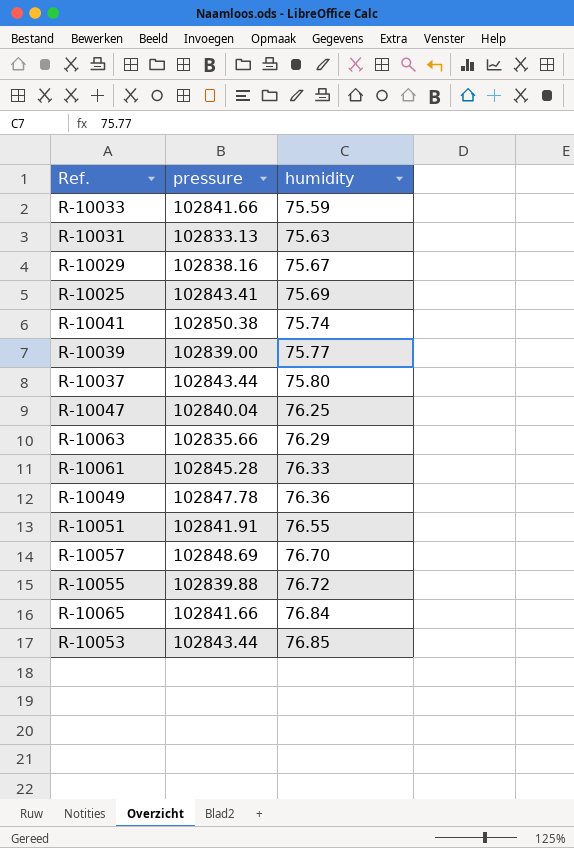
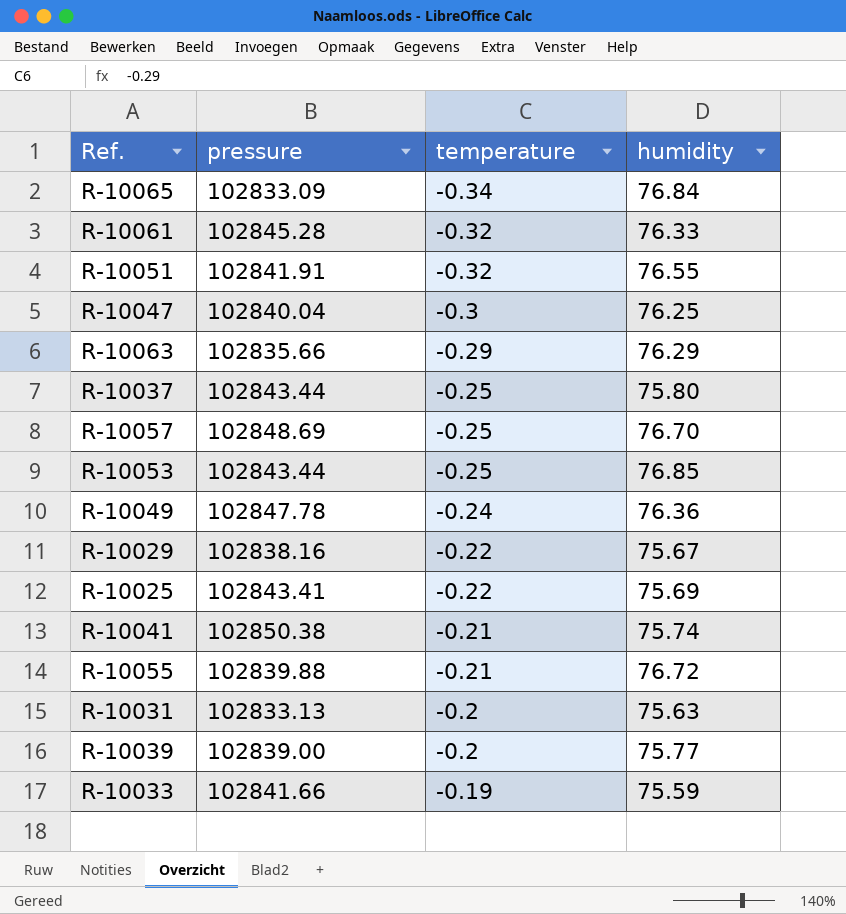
row order: humidity ascending -> temperature ascending
column temperature | position: none -> 3
R-10065 | pressure: 102841.66 -> 102833.09

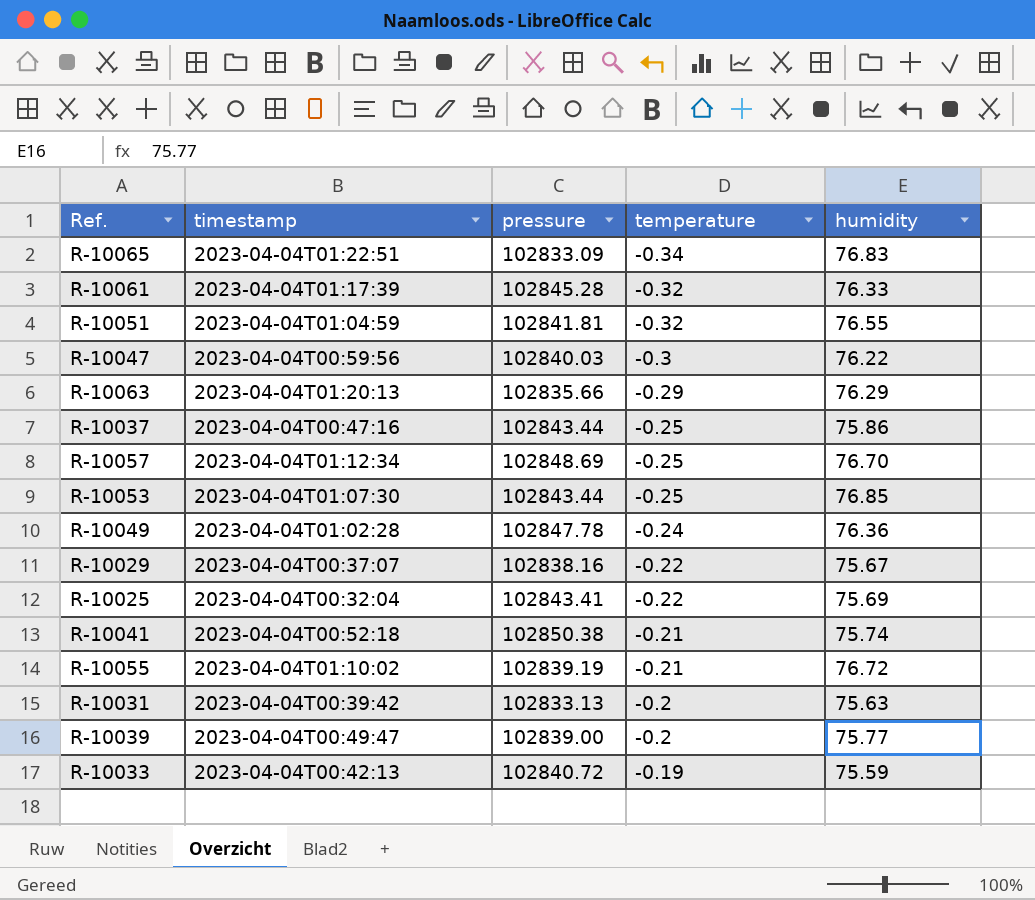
column timestamp | position: none -> 2
R-10065 | humidity: 76.84 -> 76.83
R-10051 | pressure: 102841.91 -> 102841.81
R-10047 | pressure: 102840.04 -> 102840.03
R-10047 | humidity: 76.25 -> 76.22
R-10037 | humidity: 75.80 -> 75.86
R-10055 | pressure: 102839.88 -> 102839.19
R-10033 | pressure: 102841.66 -> 102840.72

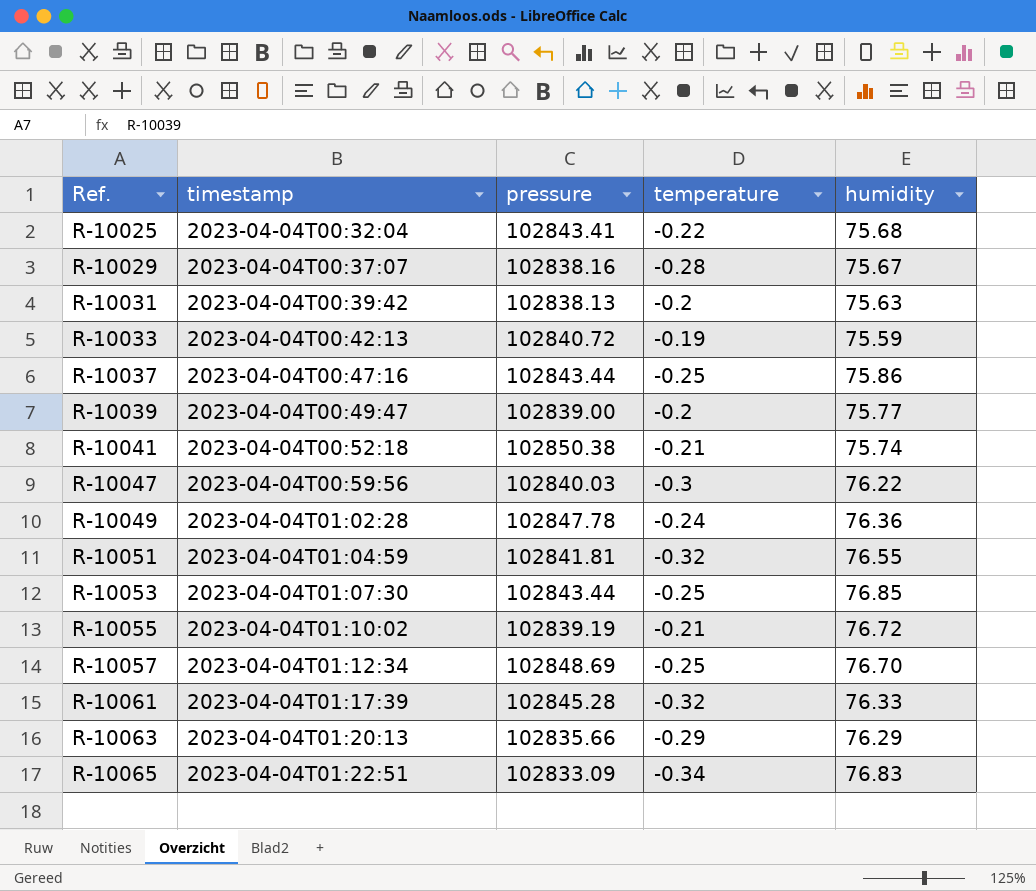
row order: temperature ascending -> Ref. ascending
R-10025 | humidity: 75.69 -> 75.68
R-10029 | temperature: -0.22 -> -0.28
R-10031 | pressure: 102833.13 -> 102838.13

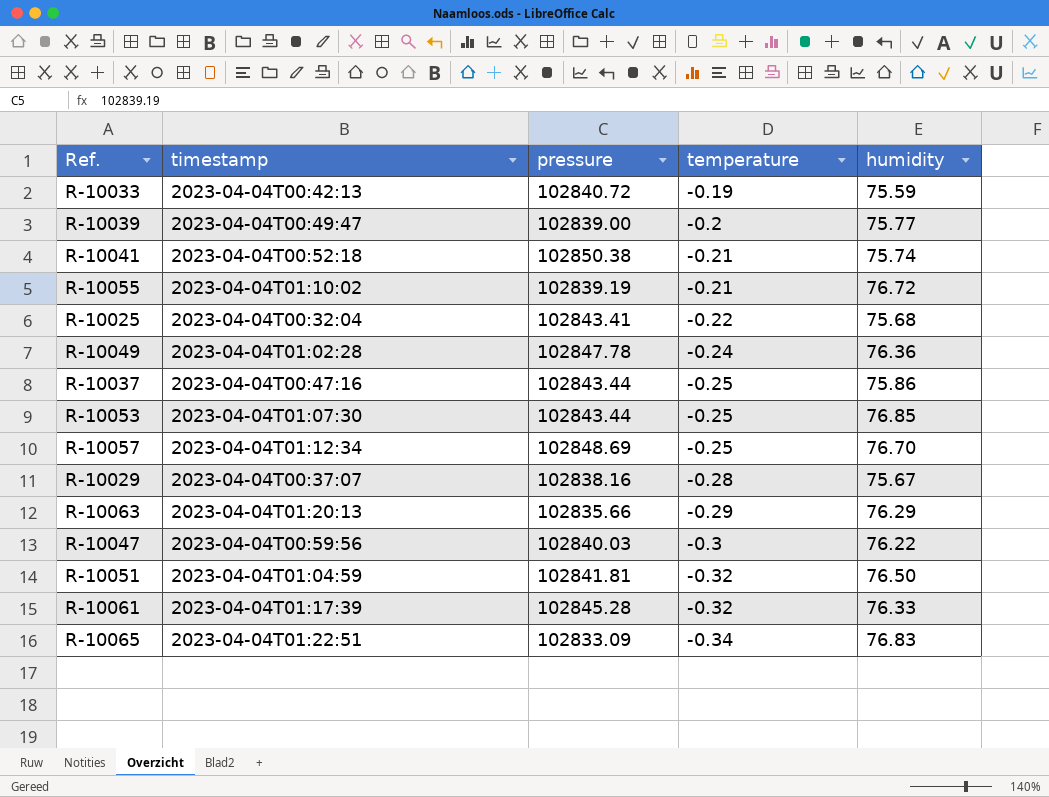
row order: Ref. ascending -> temperature descending
row R-10031: 2023-04-04T00:39:42 | 102838.13 | -0.2 | 75.63 -> none
R-10051 | humidity: 76.55 -> 76.50

